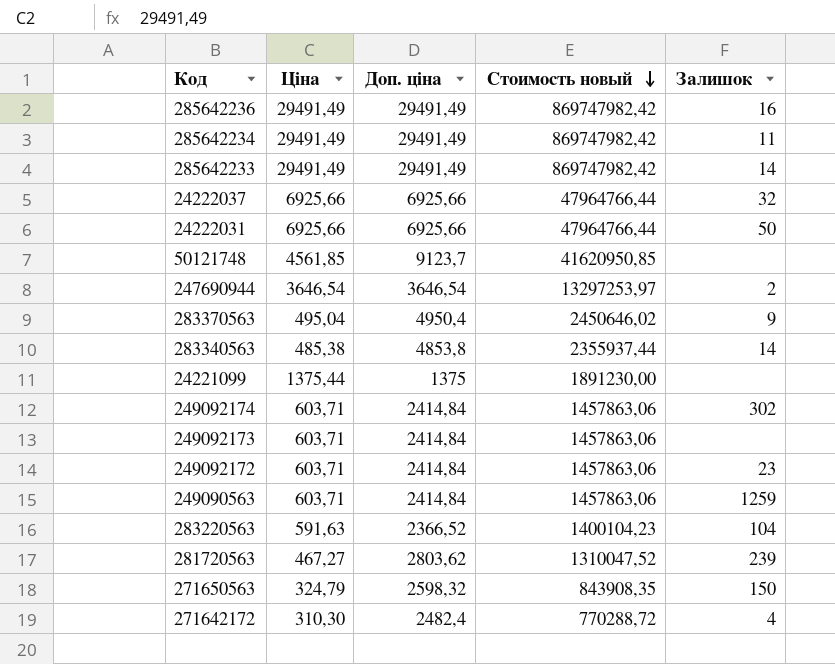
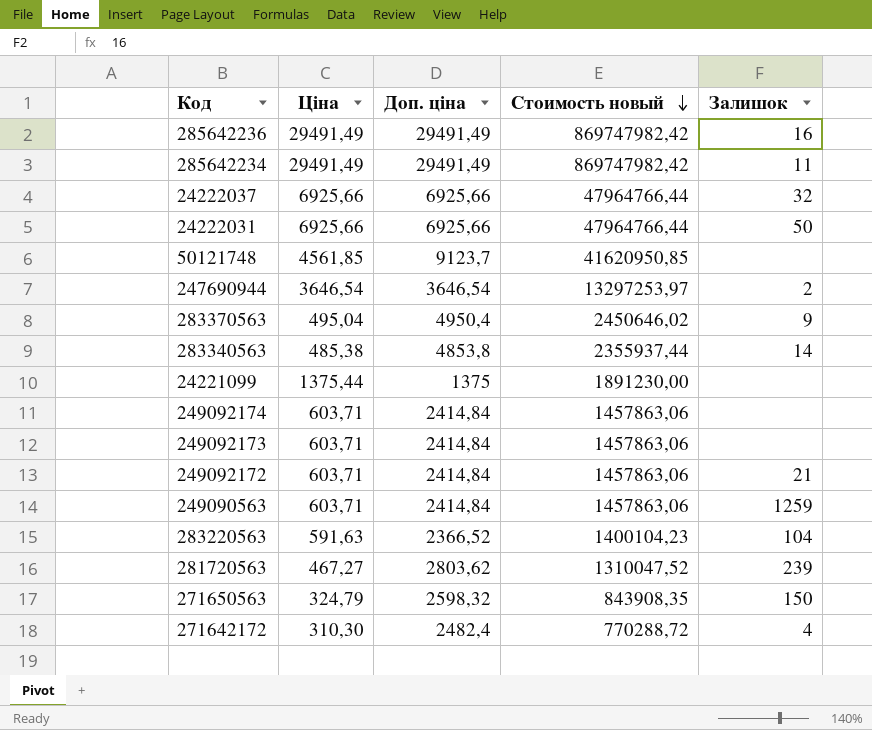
row 285642233: 29491,49 | 29491,49 | 869747982,42 | 14 -> none
249092174 | Залишок: 302 -> none
249092172 | Залишок: 23 -> 21

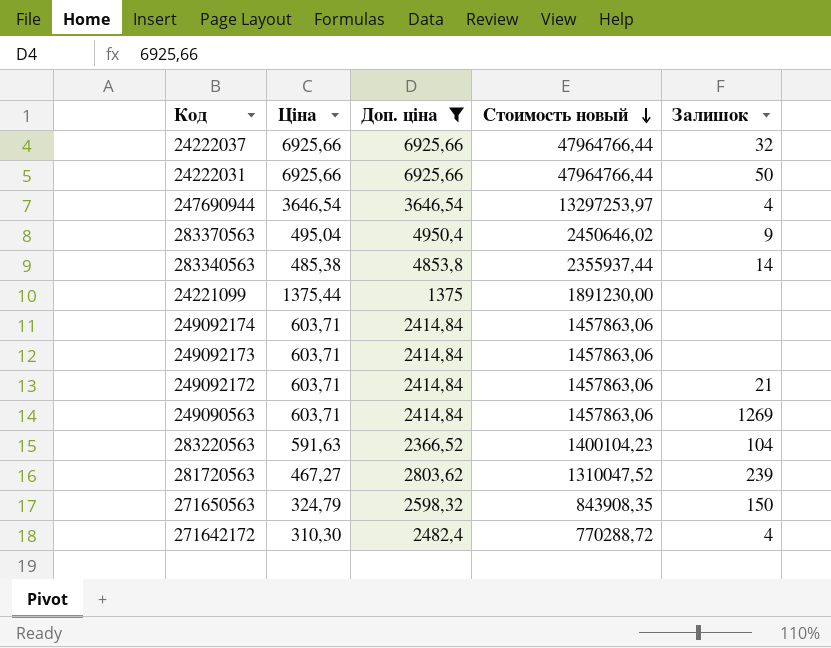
filter: none -> Доп. ціна <= 6925,66
247690944 | Залишок: 2 -> 4
249090563 | Залишок: 1259 -> 1269

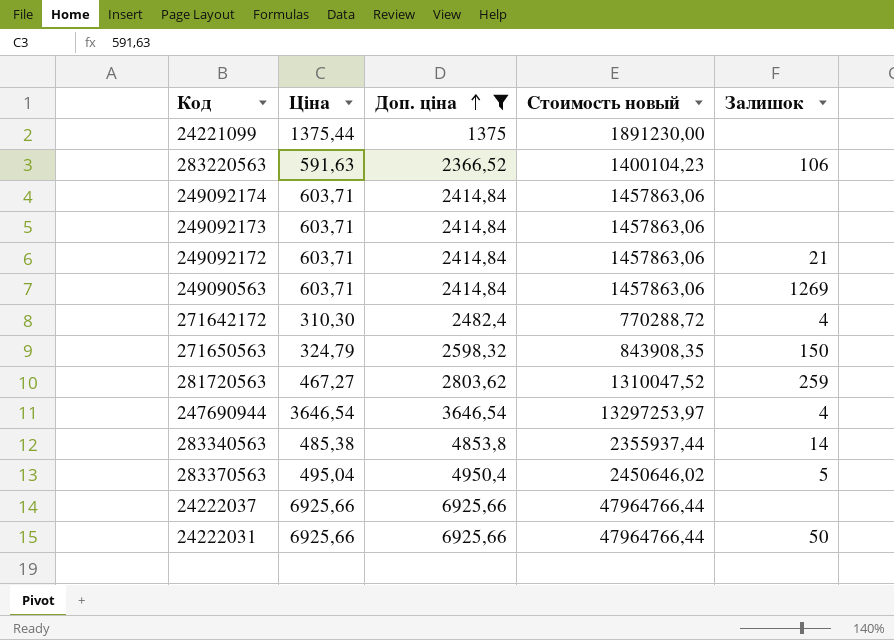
row order: Стоимость новый descending -> Доп. ціна ascending
283220563 | Залишок: 104 -> 106
281720563 | Залишок: 239 -> 259
283370563 | Залишок: 9 -> 5
24222037 | Залишок: 32 -> none

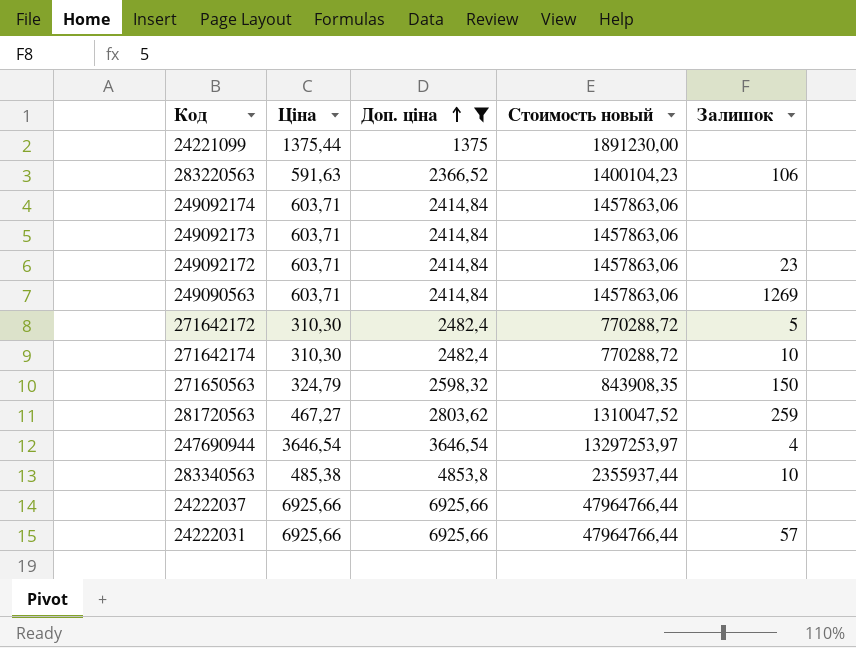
row 283370563: 495,04 | 4950,4 | 2450646,02 | 5 -> none
249092172 | Залишок: 21 -> 23
271642172 | Залишок: 4 -> 5
row 271642174: none -> 310,30 | 2482,4 | 770288,72 | 10
283340563 | Залишок: 14 -> 10
24222031 | Залишок: 50 -> 57

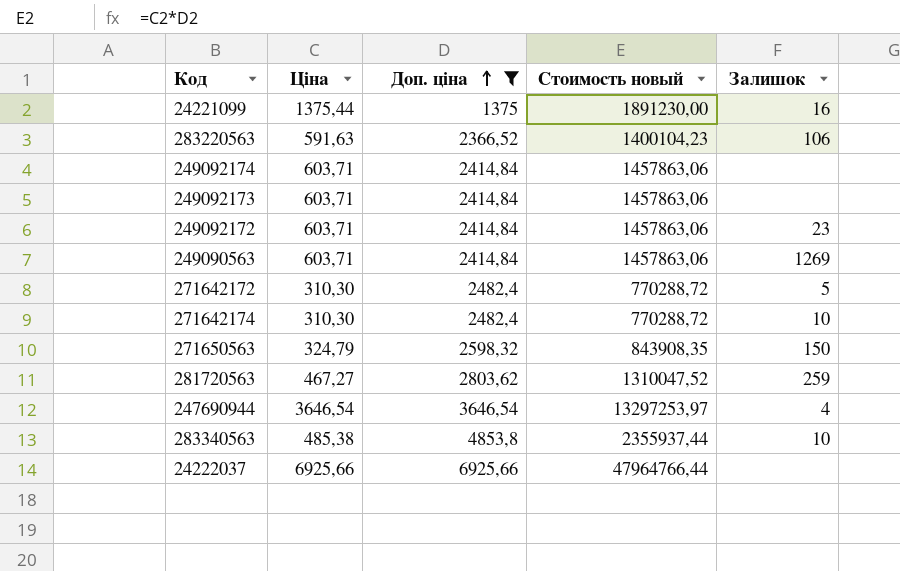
row 24222031: 6925,66 | 6925,66 | 47964766,44 | 57 -> none
24221099 | Залишок: none -> 16

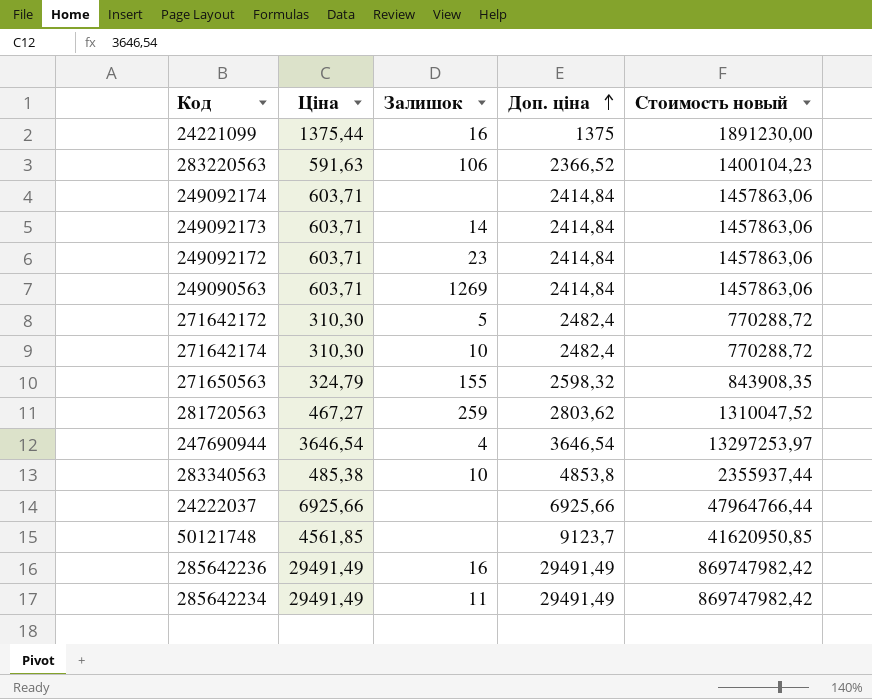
filter: Доп. ціна <= 6925,66 -> none
column Залишок | position: 5 -> 3
249092173 | Залишок: none -> 14
271650563 | Залишок: 150 -> 155

